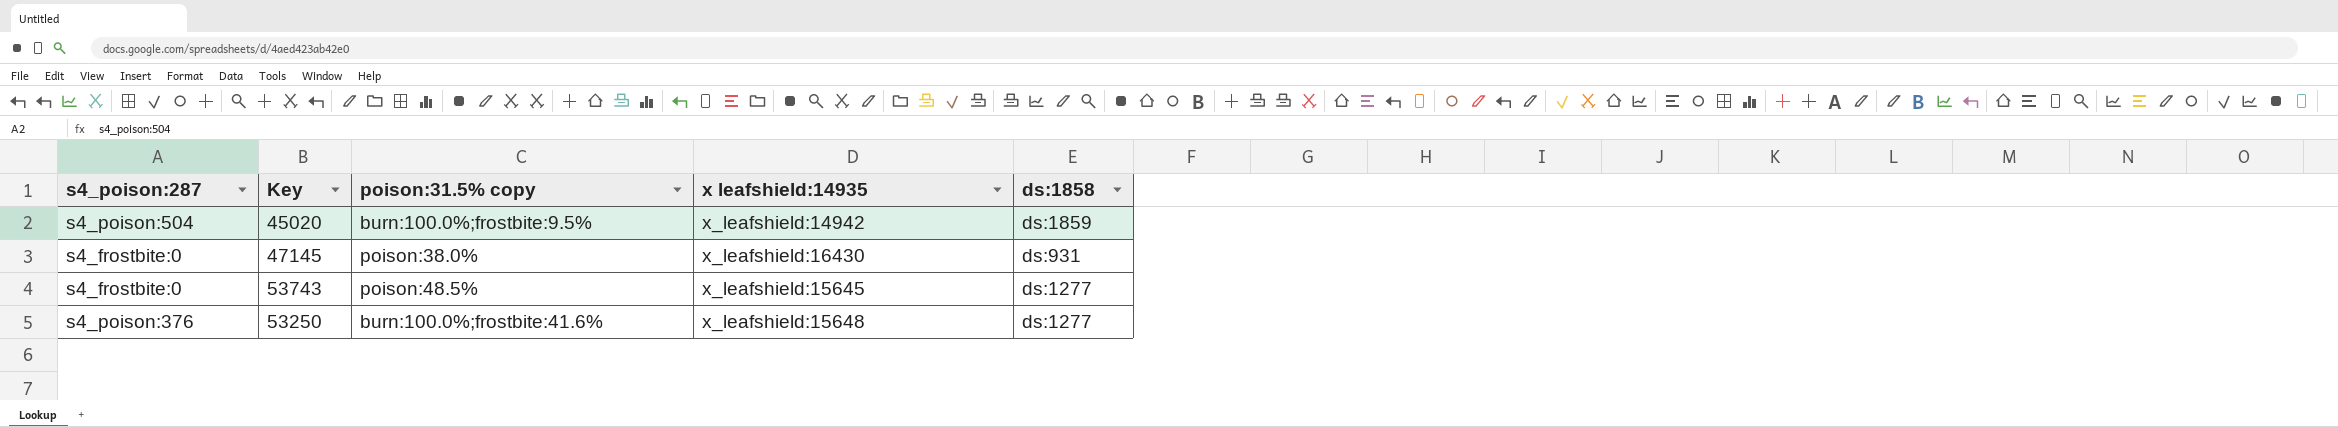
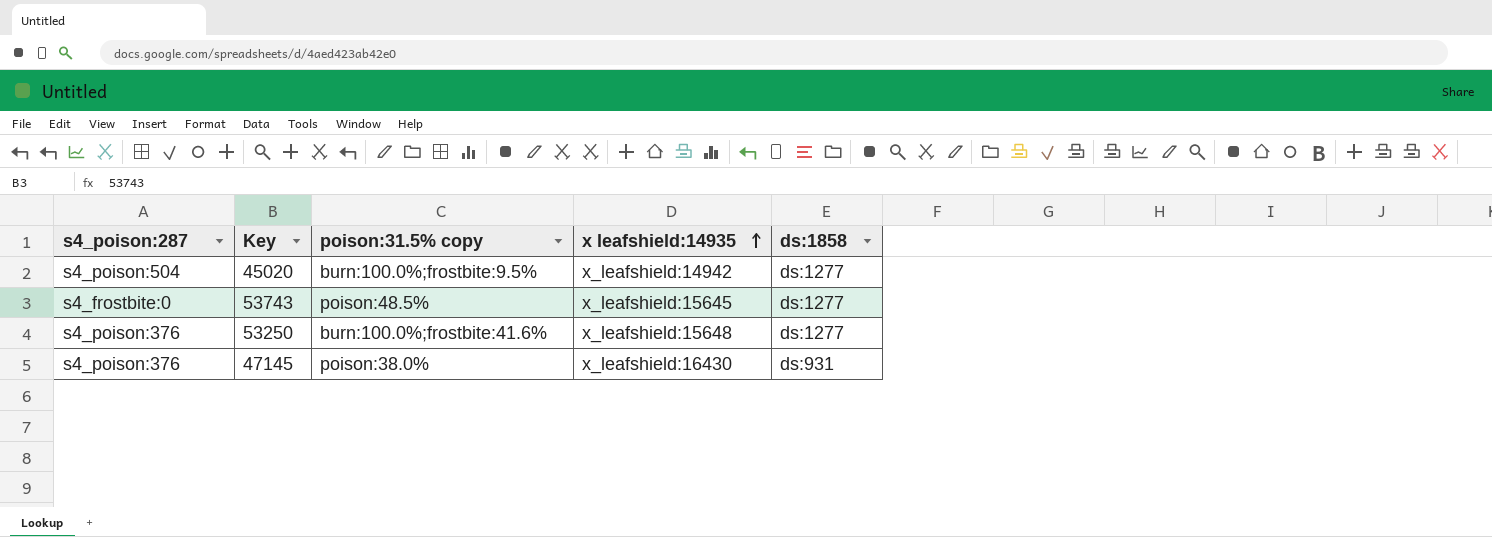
row order: none -> x leafshield:14935 ascending
45020 | ds:1858: ds:1859 -> ds:1277
47145 | s4_poison:287: s4_frostbite:0 -> s4_poison:376

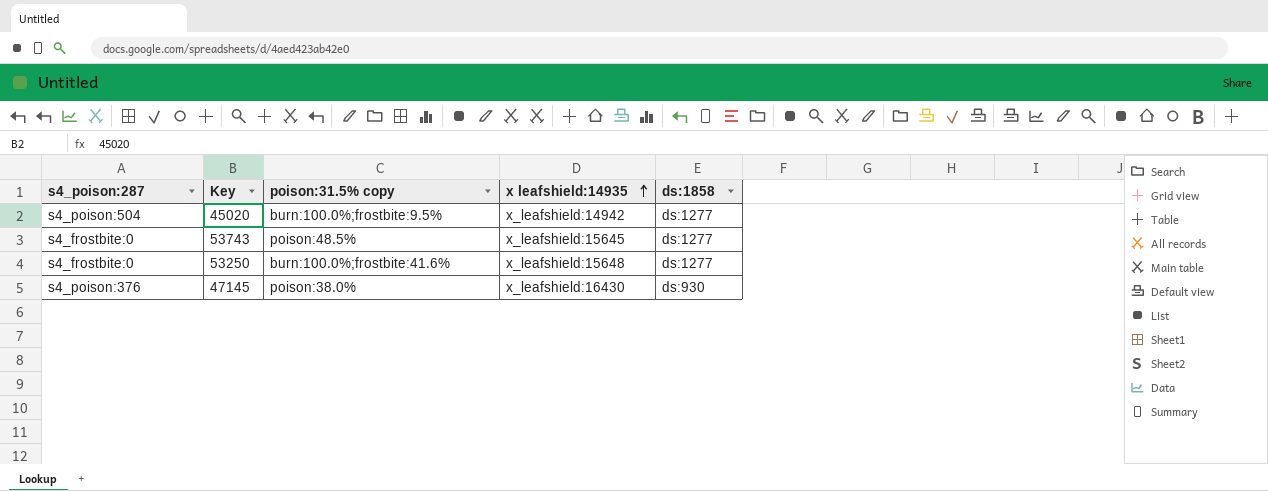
53250 | s4_poison:287: s4_poison:376 -> s4_frostbite:0
47145 | ds:1858: ds:931 -> ds:930

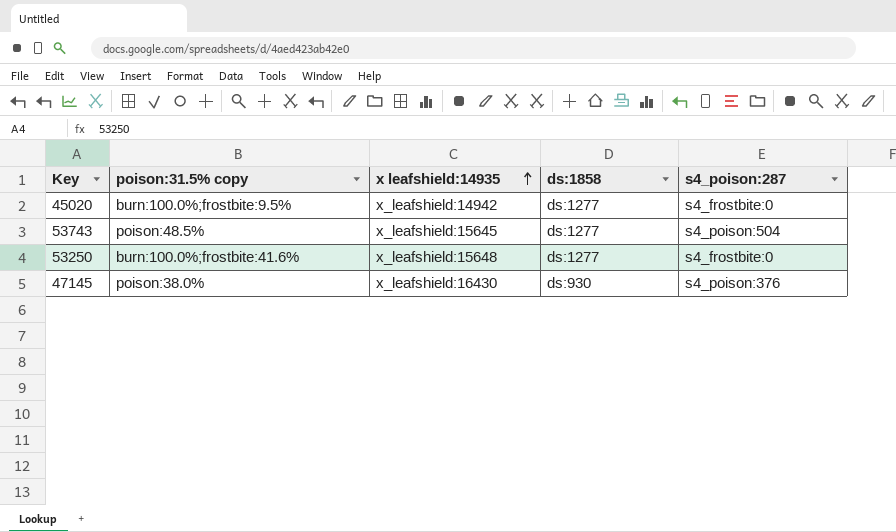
column s4_poison:287 | position: 1 -> 5
45020 | s4_poison:287: s4_poison:504 -> s4_frostbite:0
53743 | s4_poison:287: s4_frostbite:0 -> s4_poison:504

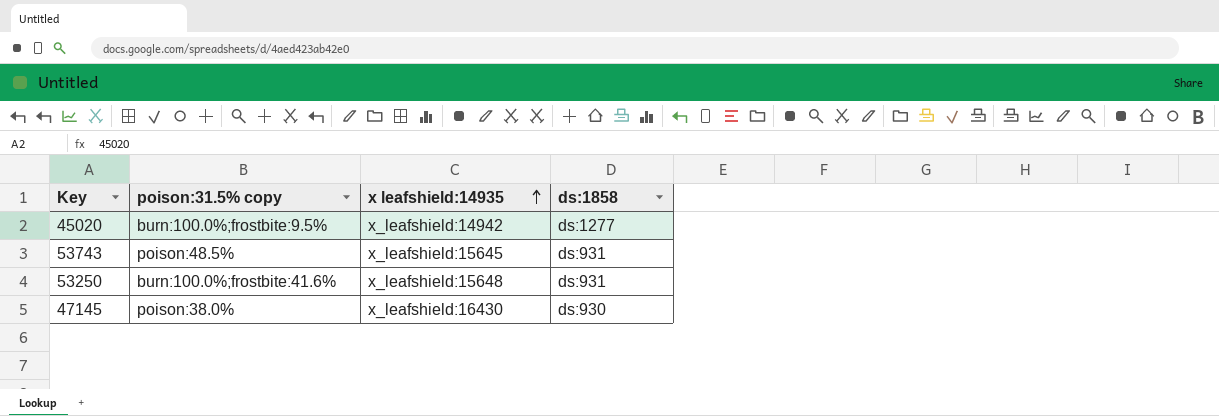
column s4_poison:287 | position: 5 -> none
53743 | ds:1858: ds:1277 -> ds:931
53250 | ds:1858: ds:1277 -> ds:931

